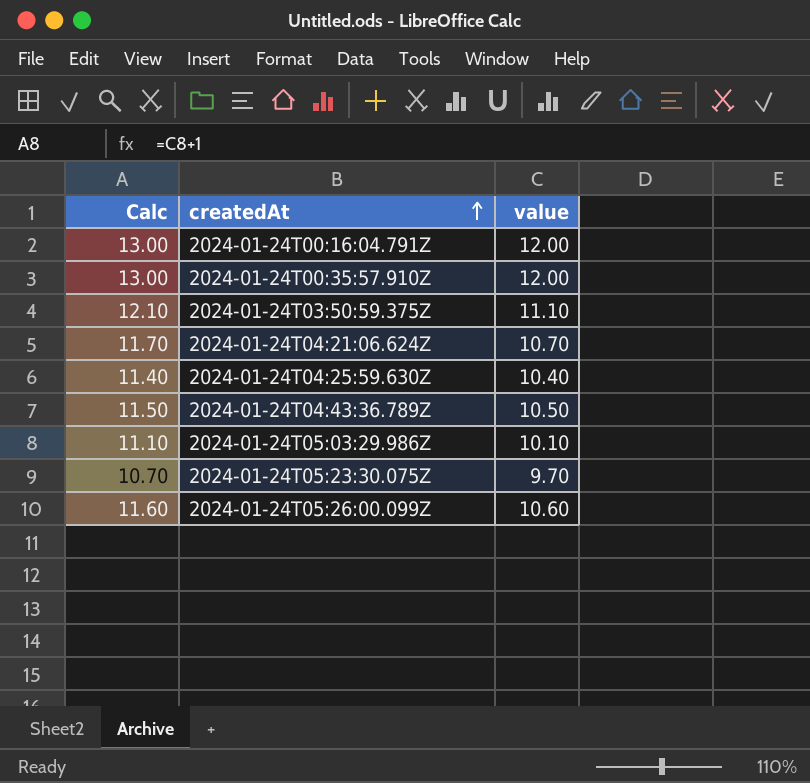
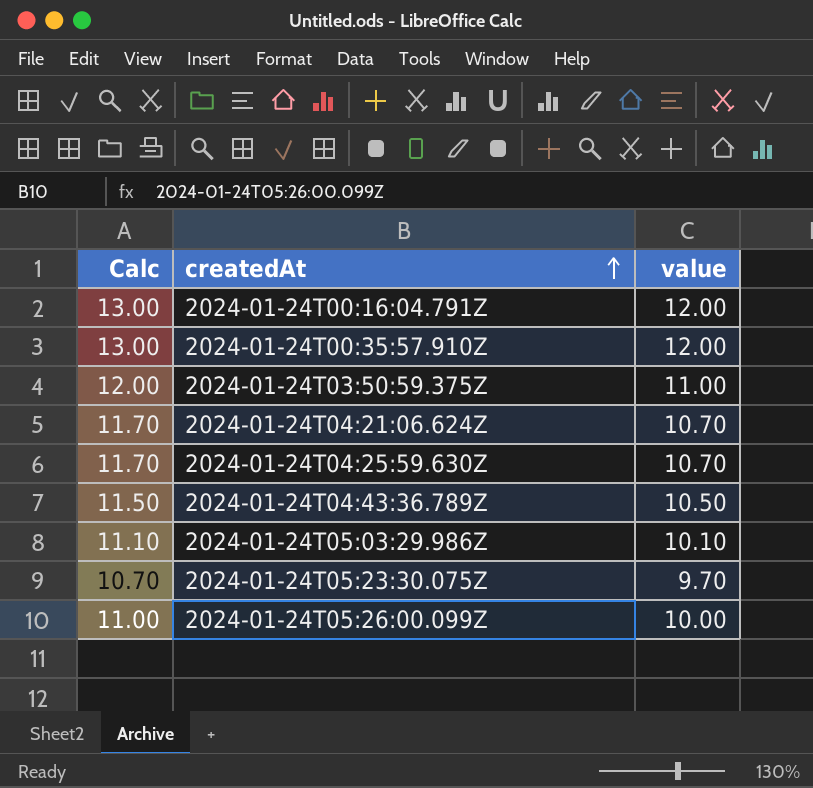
2024-01-24T03:50:59.375Z | Calc: 12.10 -> 12.00
2024-01-24T03:50:59.375Z | value: 11.10 -> 11.00
2024-01-24T04:25:59.630Z | Calc: 11.40 -> 11.70
2024-01-24T04:25:59.630Z | value: 10.40 -> 10.70
2024-01-24T05:26:00.099Z | Calc: 11.60 -> 11.00
2024-01-24T05:26:00.099Z | value: 10.60 -> 10.00

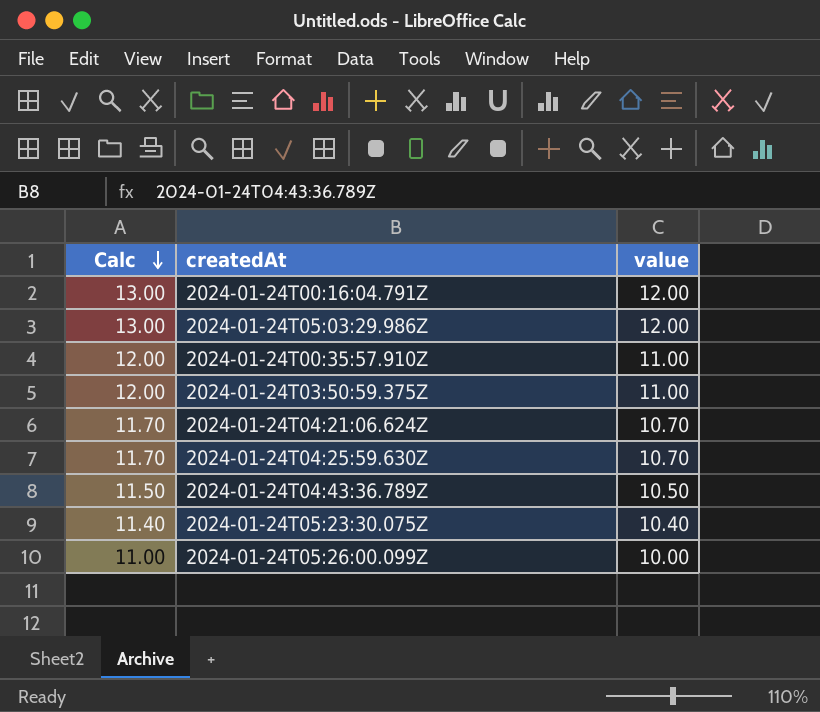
row order: createdAt ascending -> Calc descending
2024-01-24T05:03:29.986Z | Calc: 11.10 -> 13.00
2024-01-24T05:03:29.986Z | value: 10.10 -> 12.00
2024-01-24T00:35:57.910Z | Calc: 13.00 -> 12.00
2024-01-24T00:35:57.910Z | value: 12.00 -> 11.00
2024-01-24T05:23:30.075Z | Calc: 10.70 -> 11.40
2024-01-24T05:23:30.075Z | value: 9.70 -> 10.40

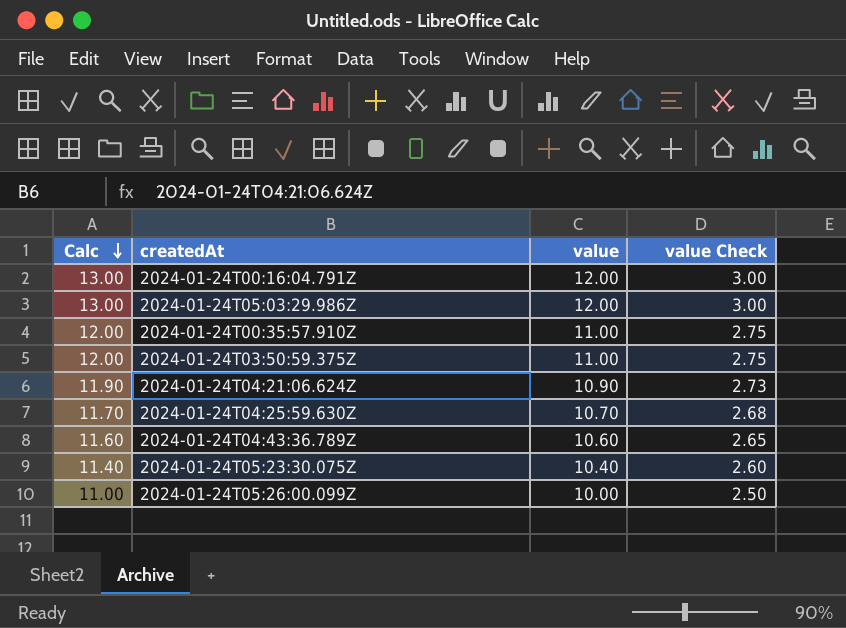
column value Check | formula: none -> [value] * 0.25
2024-01-24T04:21:06.624Z | Calc: 11.70 -> 11.90
2024-01-24T04:21:06.624Z | value: 10.70 -> 10.90
2024-01-24T04:43:36.789Z | Calc: 11.50 -> 11.60
2024-01-24T04:43:36.789Z | value: 10.50 -> 10.60

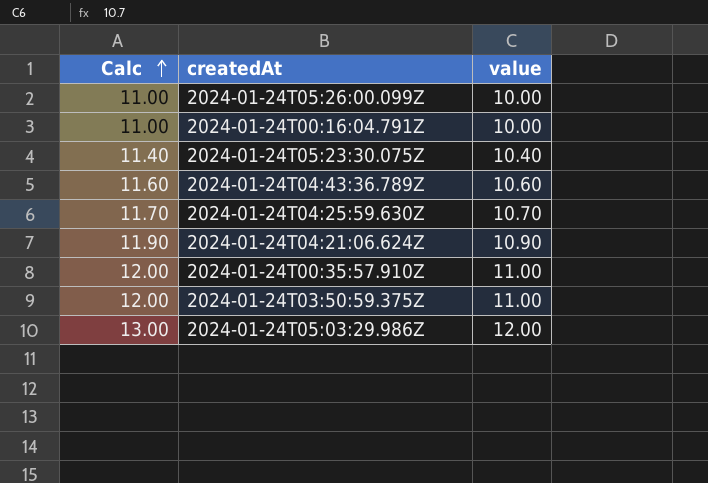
row order: Calc descending -> Calc ascending
column value Check | formula: [value] * 0.25 -> none
2024-01-24T00:16:04.791Z | Calc: 13.00 -> 11.00
2024-01-24T00:16:04.791Z | value: 12.00 -> 10.00

